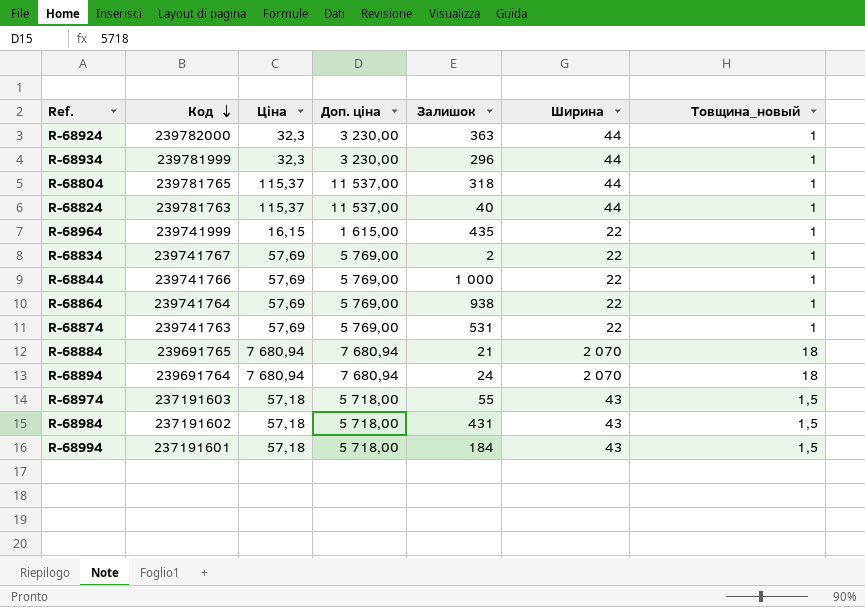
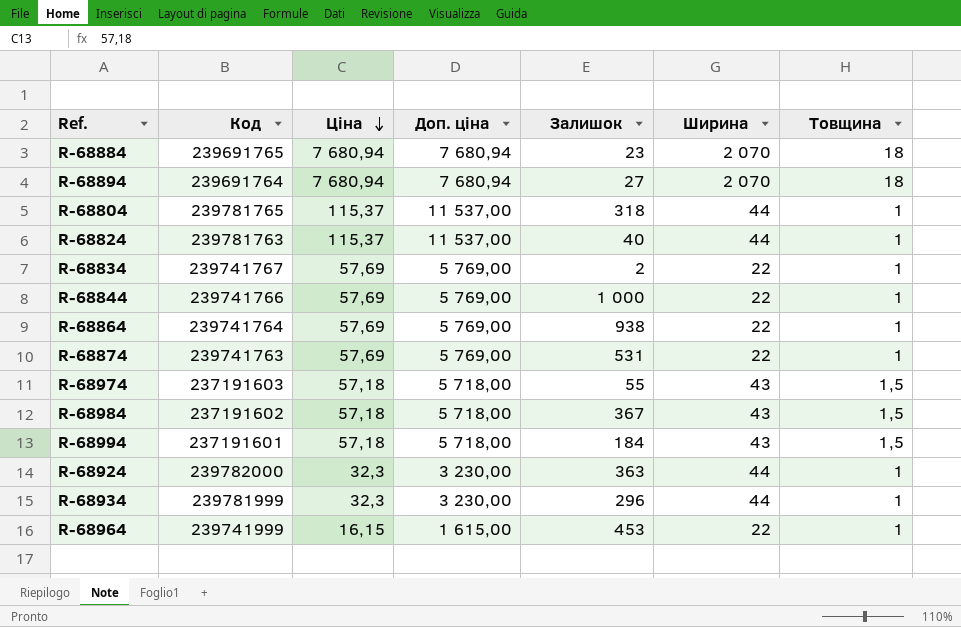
row order: Код descending -> Ціна descending
column name: Товщина_новый -> Товщина
R-68884 | Залишок: 21 -> 23
R-68894 | Залишок: 24 -> 27
R-68984 | Залишок: 431 -> 367
R-68964 | Залишок: 435 -> 453

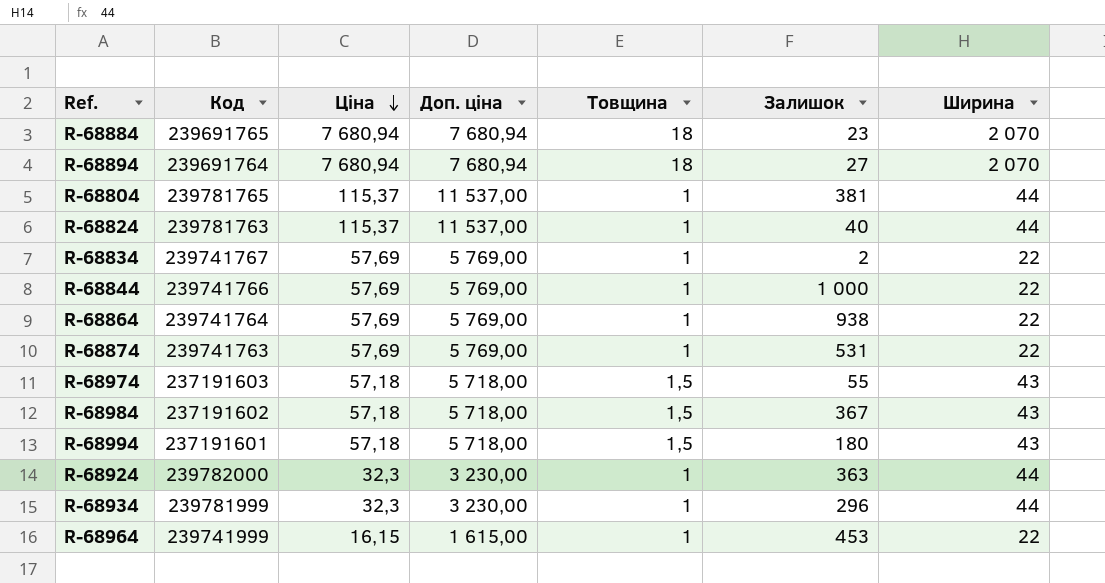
column Товщина | position: 7 -> 5
R-68804 | Залишок: 318 -> 381
R-68994 | Залишок: 184 -> 180

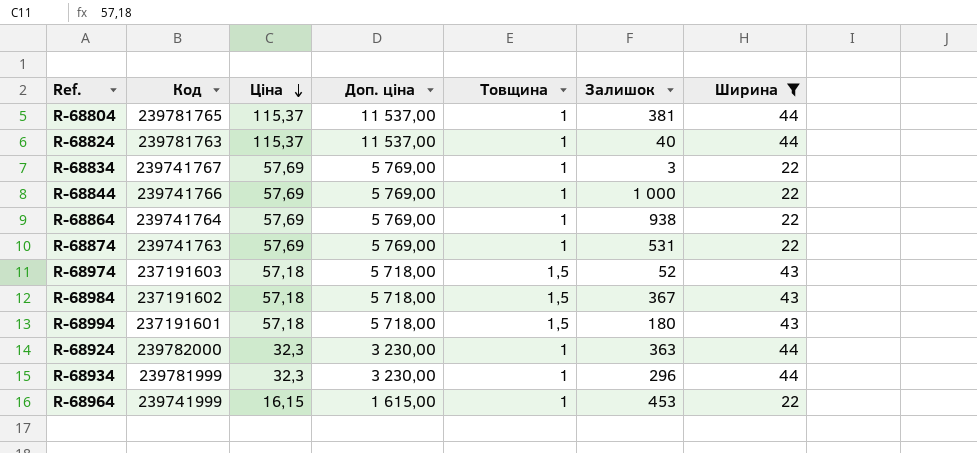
filter: none -> Ширина != 2 070
R-68834 | Залишок: 2 -> 3
R-68974 | Залишок: 55 -> 52

